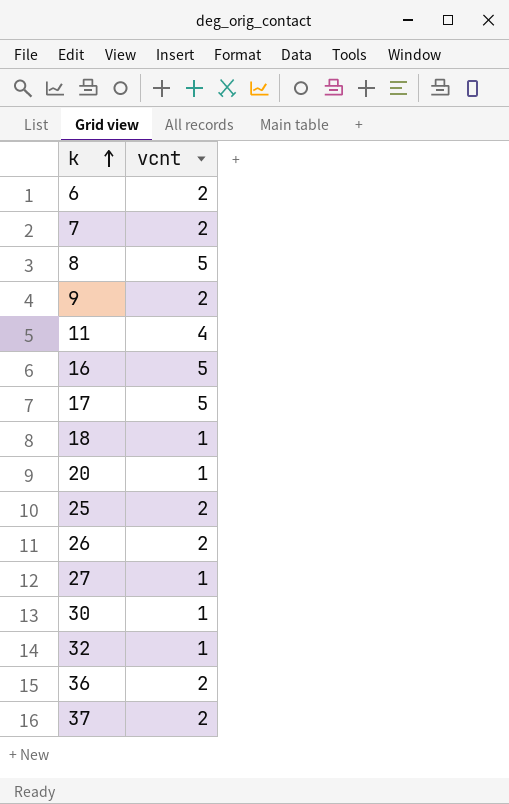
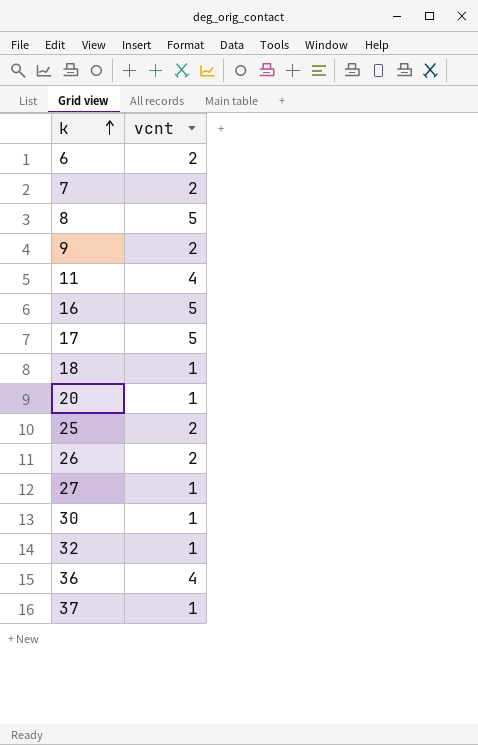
36 | vcnt: 2 -> 4
37 | vcnt: 2 -> 1

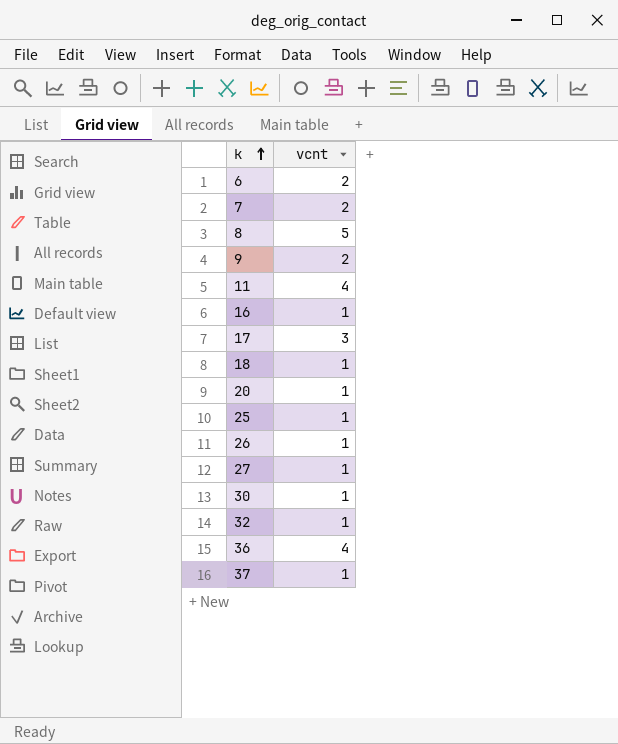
16 | vcnt: 5 -> 1
17 | vcnt: 5 -> 3
25 | vcnt: 2 -> 1
26 | vcnt: 2 -> 1

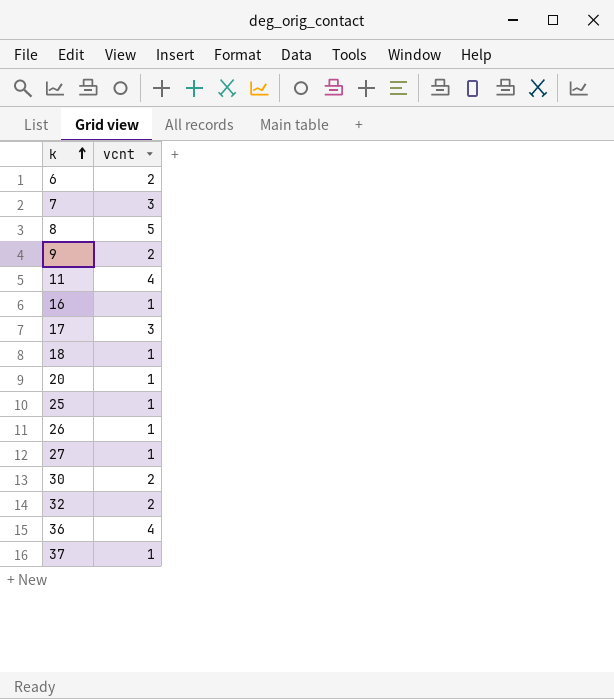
7 | vcnt: 2 -> 3
30 | vcnt: 1 -> 2
32 | vcnt: 1 -> 2

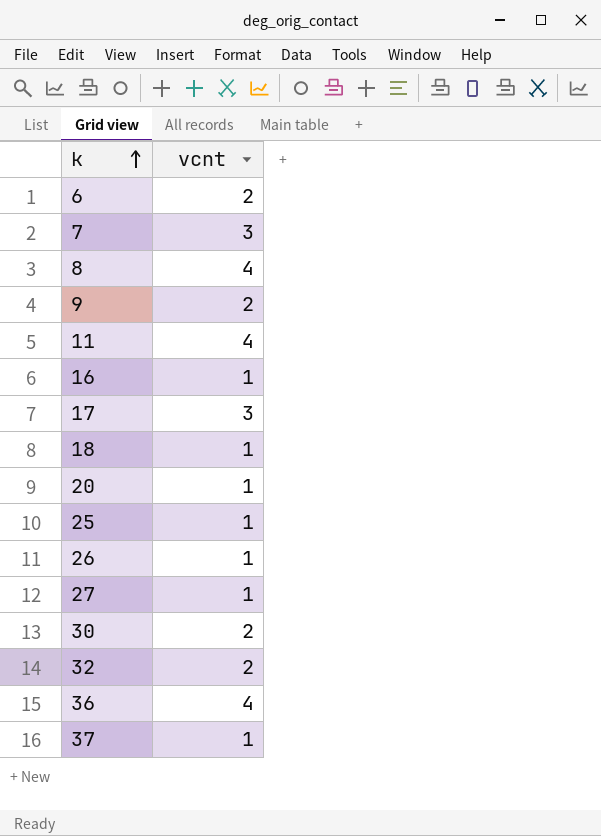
8 | vcnt: 5 -> 4

